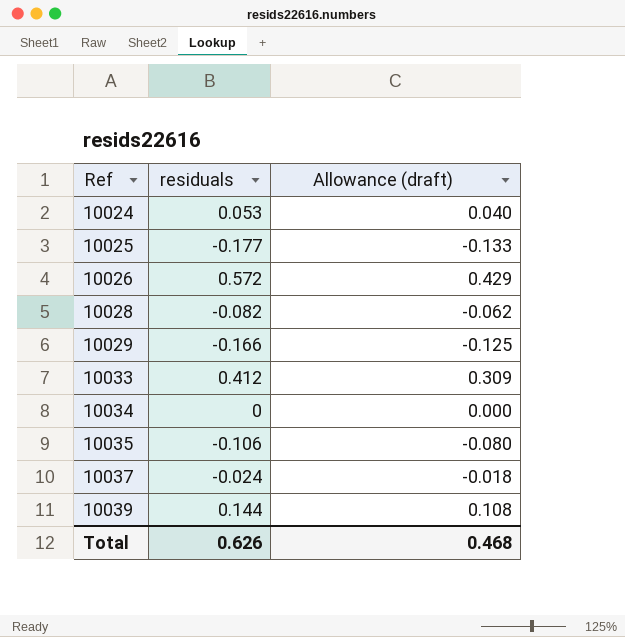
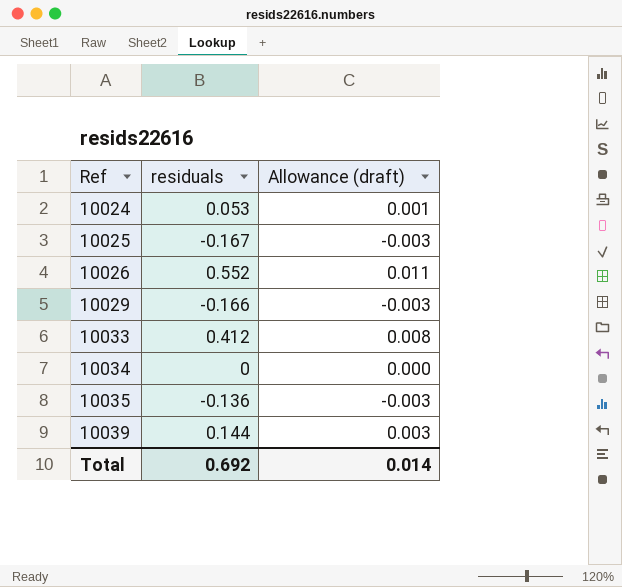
column Allowance (draft) | formula: [residuals] * 0.75 -> [residuals] * 0.02
row 10028: -0.082 | -0.062 -> none
row 10037: -0.024 | -0.018 -> none
10025 | residuals: -0.177 -> -0.167
10026 | residuals: 0.572 -> 0.552
10035 | residuals: -0.106 -> -0.136
Total | residuals: 0.626 -> 0.692
Total | Allowance (draft): 0.468 -> 0.014

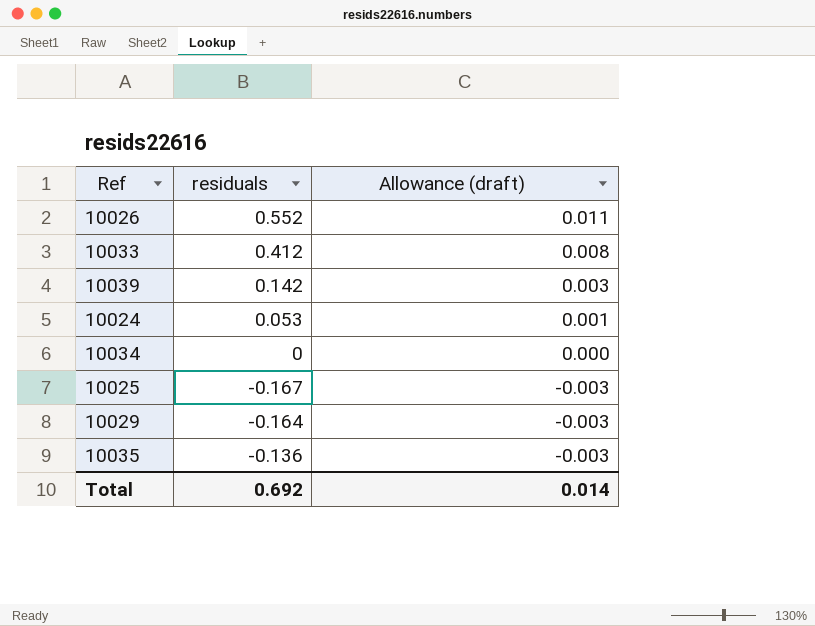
row order: Ref ascending -> Allowance (draft) descending
10039 | residuals: 0.144 -> 0.142
10029 | residuals: -0.166 -> -0.164

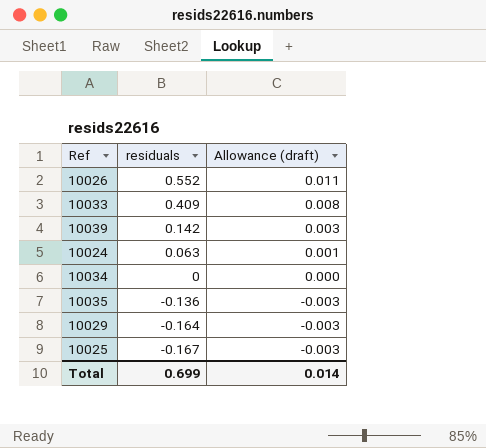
row order: Allowance (draft) descending -> residuals descending
10033 | residuals: 0.412 -> 0.409
10024 | residuals: 0.053 -> 0.063
Total | residuals: 0.692 -> 0.699

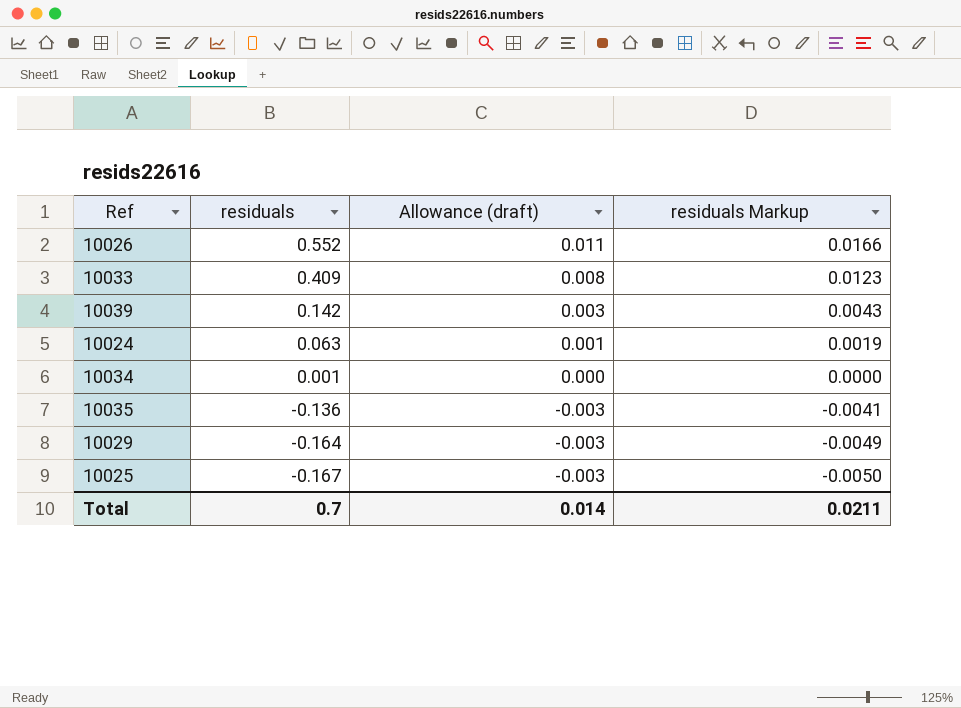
column residuals Markup | formula: none -> [residuals] * 0.03
10034 | residuals: 0 -> 0.001
Total | residuals: 0.699 -> 0.7

